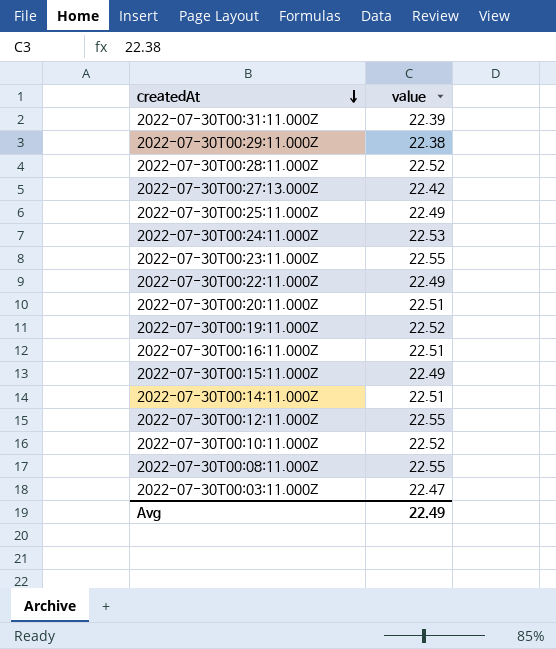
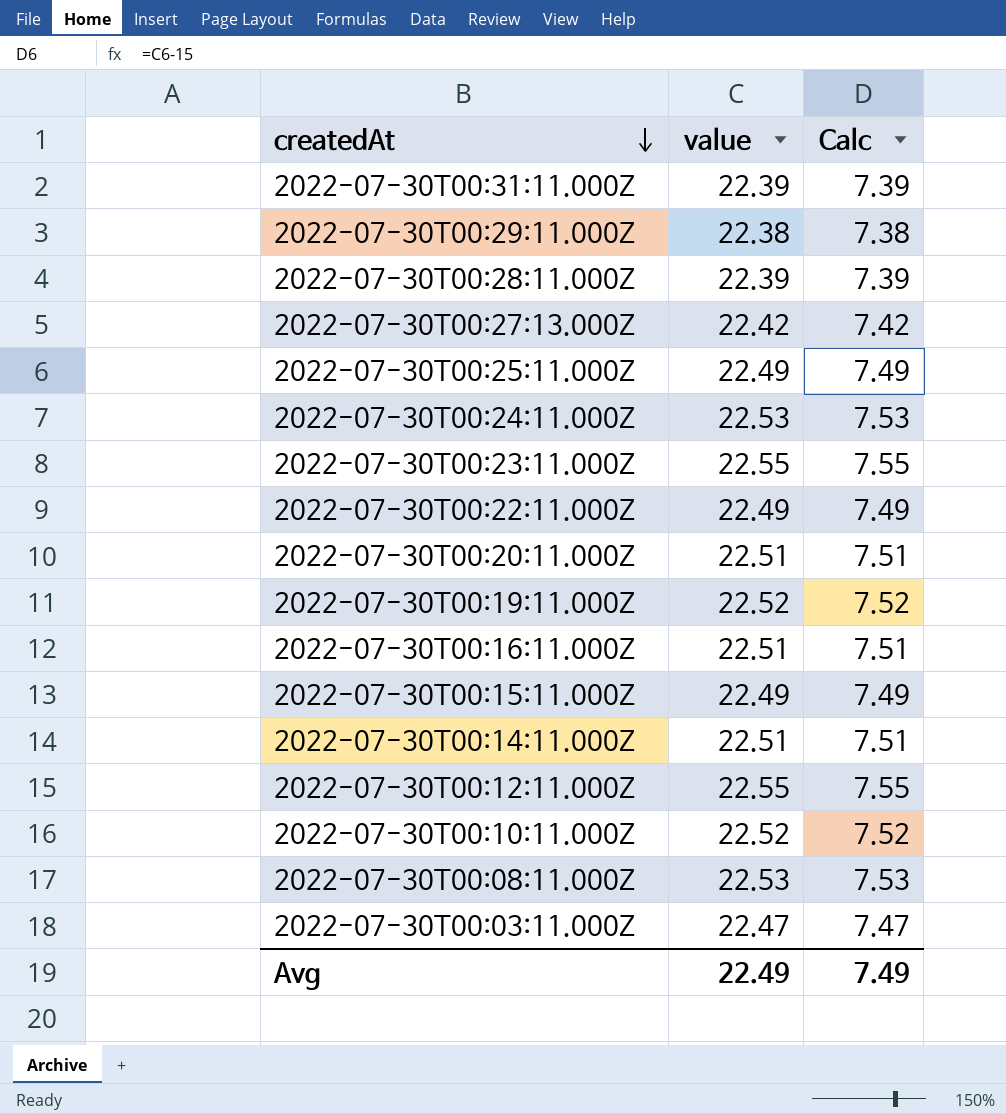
column Calc | formula: none -> [value] - 15
2022-07-30T00:28:11.000Z | value: 22.52 -> 22.39
2022-07-30T00:08:11.000Z | value: 22.55 -> 22.53

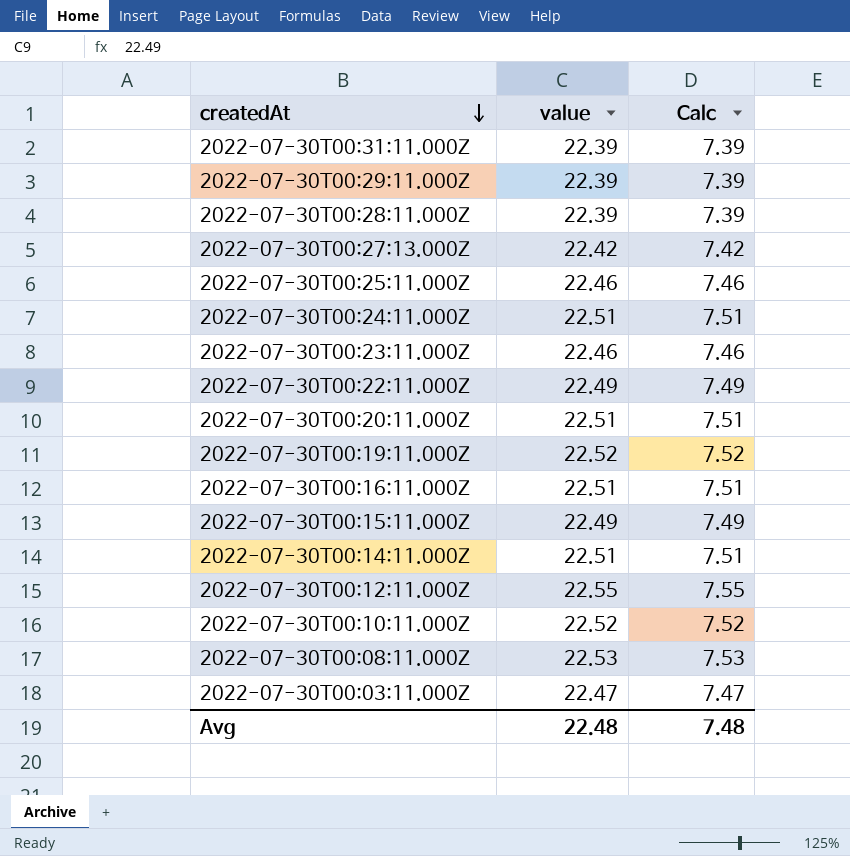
2022-07-30T00:29:11.000Z | value: 22.38 -> 22.39
2022-07-30T00:29:11.000Z | Calc: 7.38 -> 7.39
2022-07-30T00:25:11.000Z | value: 22.49 -> 22.46
2022-07-30T00:25:11.000Z | Calc: 7.49 -> 7.46
2022-07-30T00:24:11.000Z | value: 22.53 -> 22.51
2022-07-30T00:24:11.000Z | Calc: 7.53 -> 7.51
2022-07-30T00:23:11.000Z | value: 22.55 -> 22.46
2022-07-30T00:23:11.000Z | Calc: 7.55 -> 7.46
Avg | value: 22.49 -> 22.48
Avg | Calc: 7.49 -> 7.48

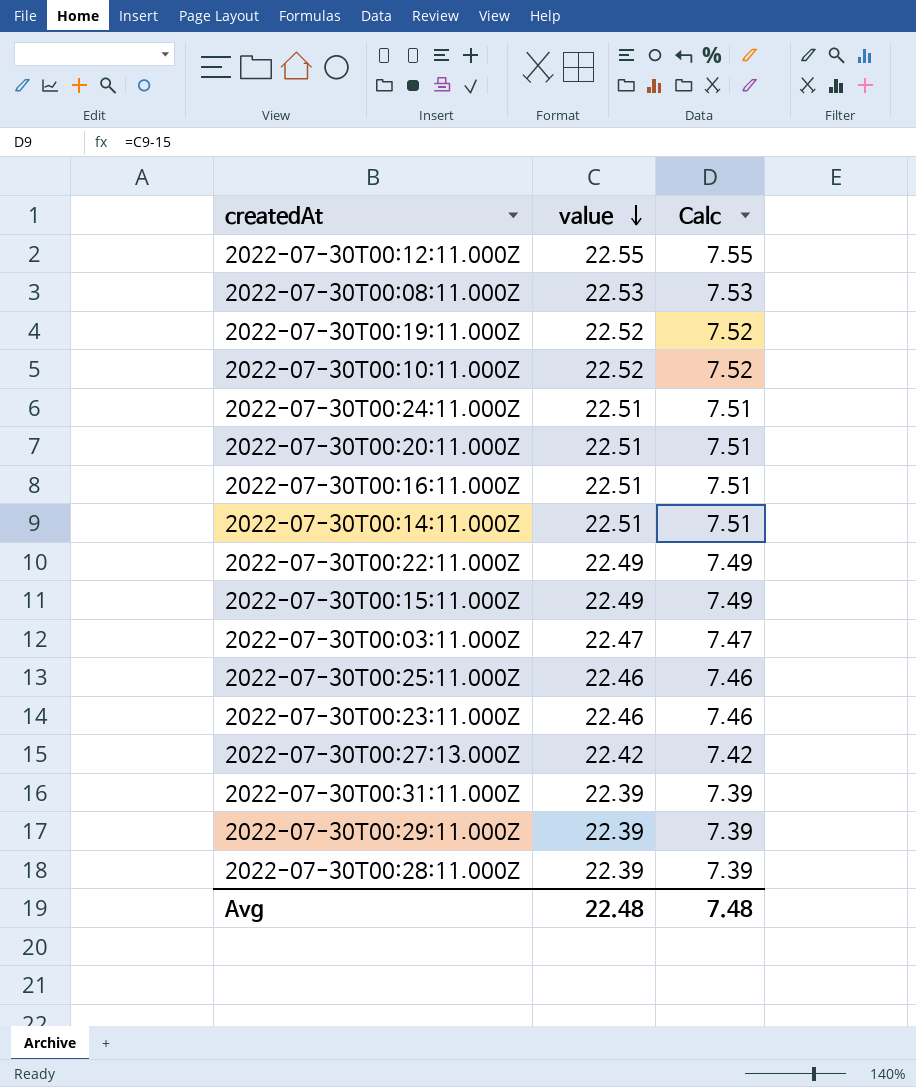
row order: createdAt descending -> value descending

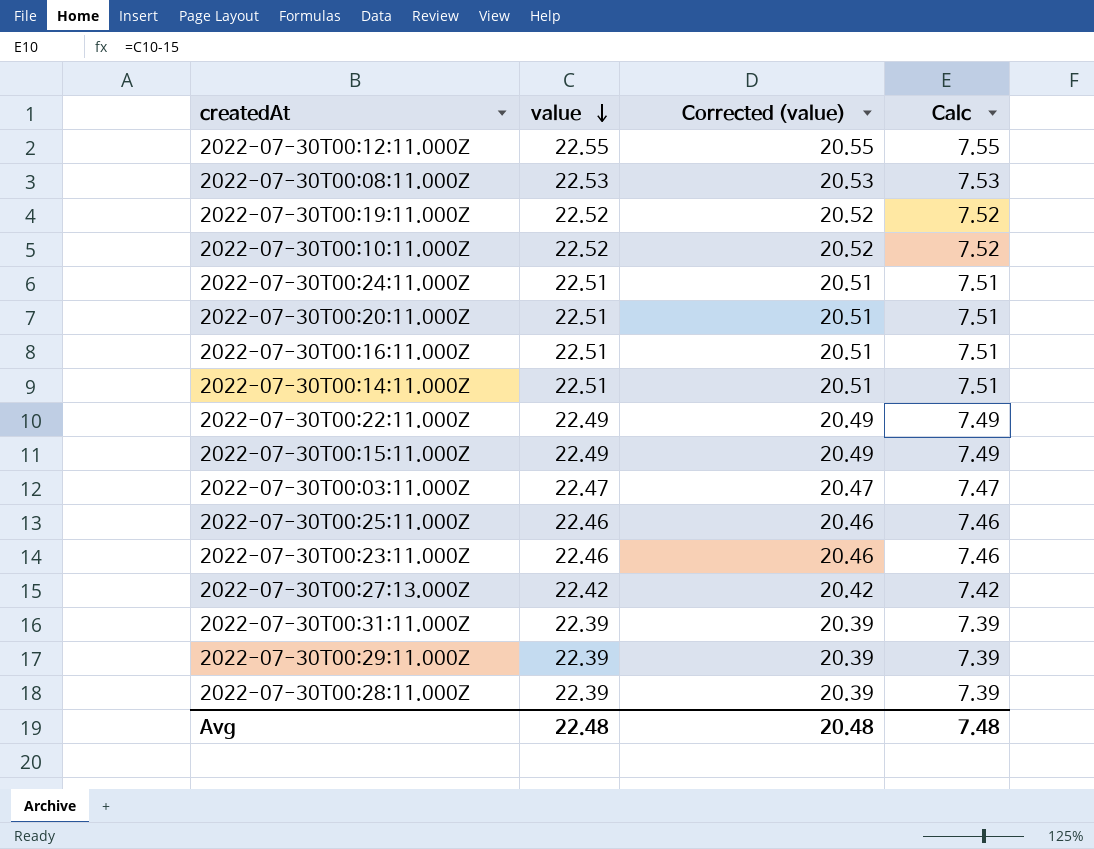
column Corrected (value) | formula: none -> [value] - 2

